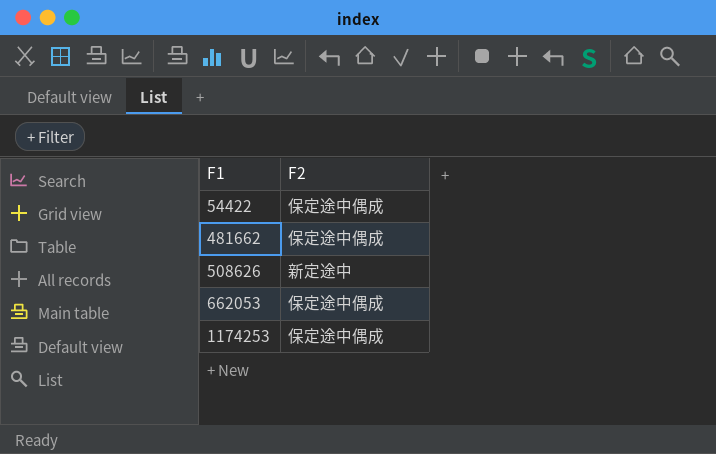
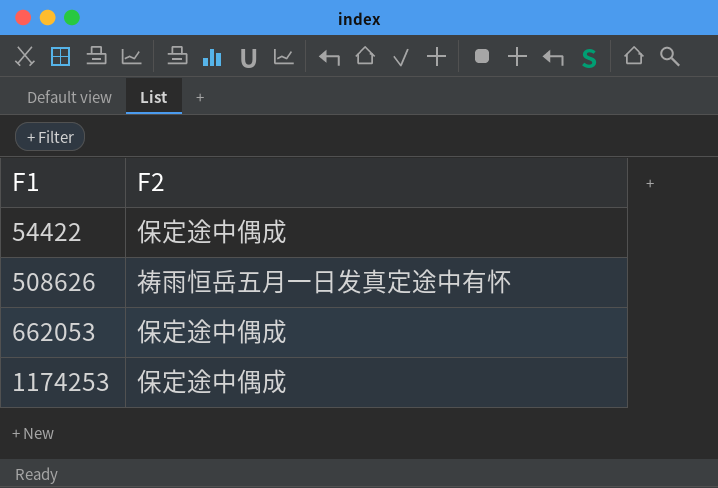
row 481662: 保定途中偶成 -> none
508626 | F2: 新定途中 -> 祷雨恒岳五月一日发真定途中有怀

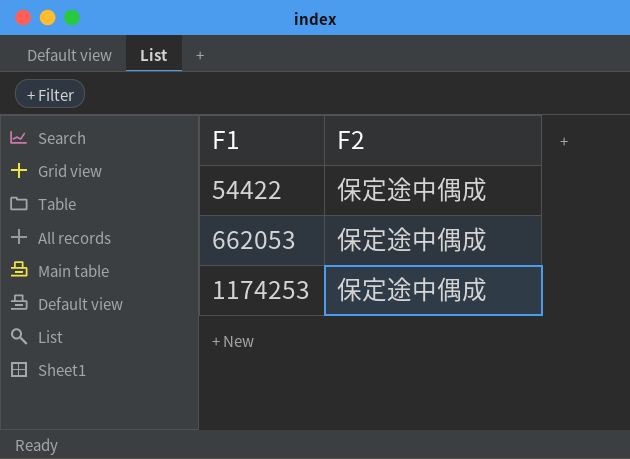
row 508626: 祷雨恒岳五月一日发真定途中有怀 -> none

